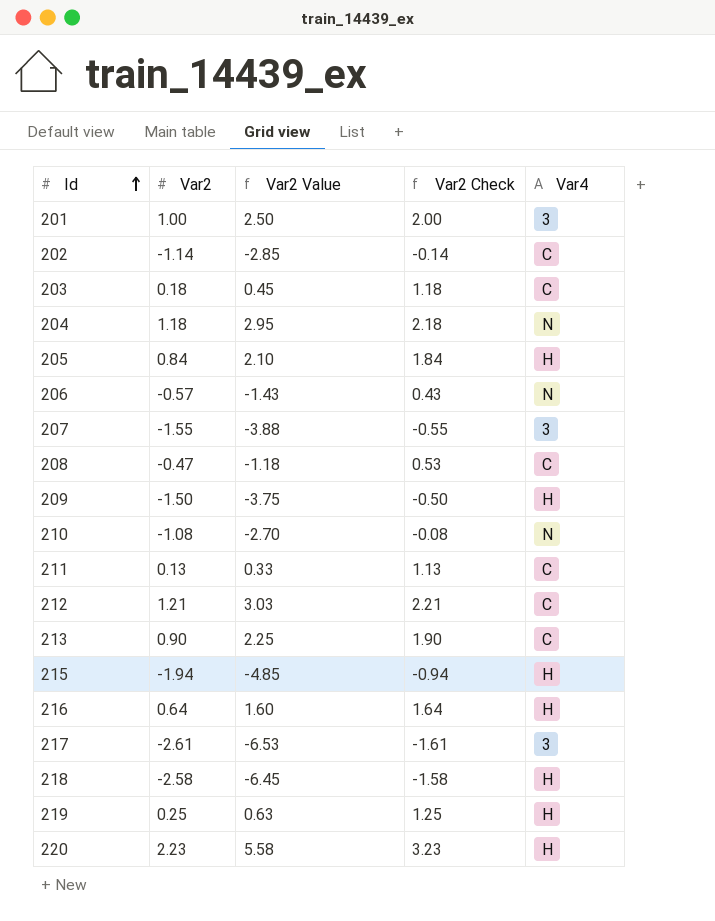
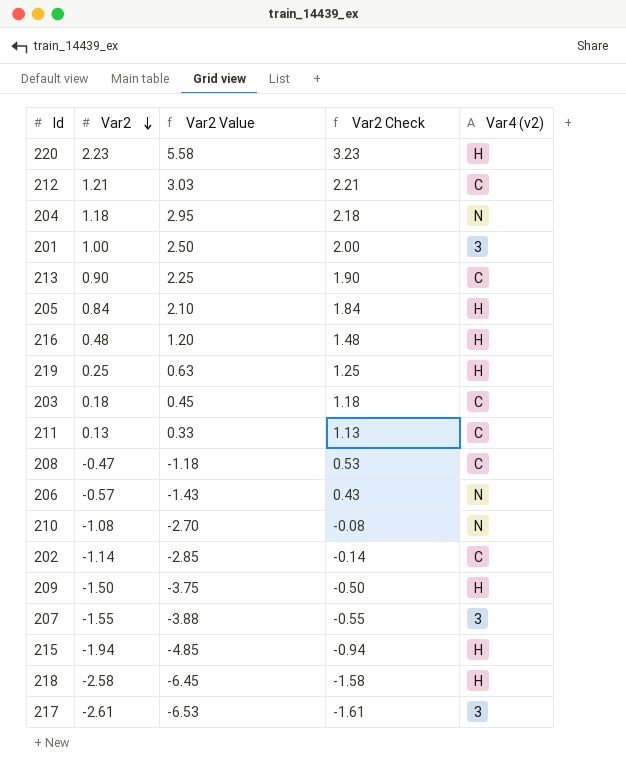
row order: Id ascending -> Var2 descending
column name: Var4 -> Var4 (v2)
216 | Var2: 0.64 -> 0.48
216 | Var2 Value: 1.60 -> 1.20
216 | Var2 Check: 1.64 -> 1.48

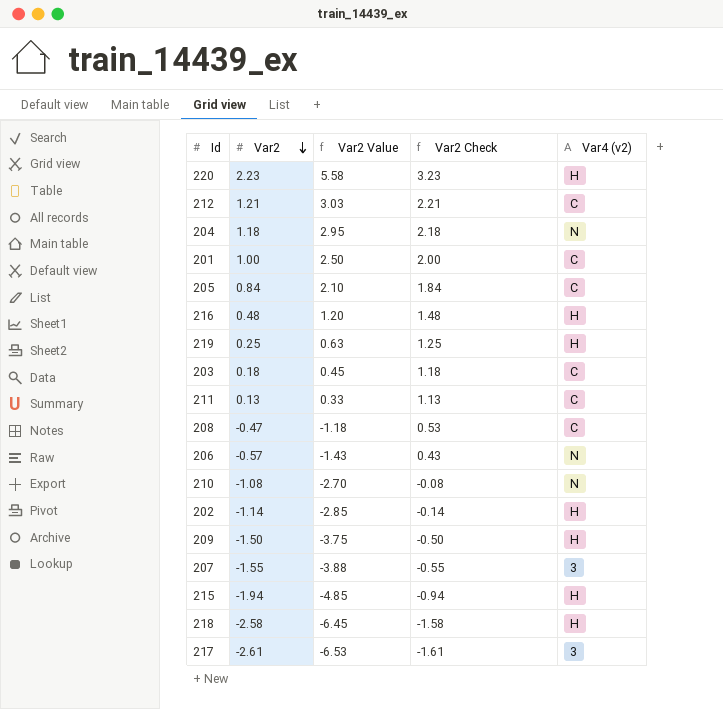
row 213: 0.90 | 2.25 | 1.90 | C -> none
201 | Var4 (v2): 3 -> C
205 | Var4 (v2): H -> C
202 | Var4 (v2): C -> H

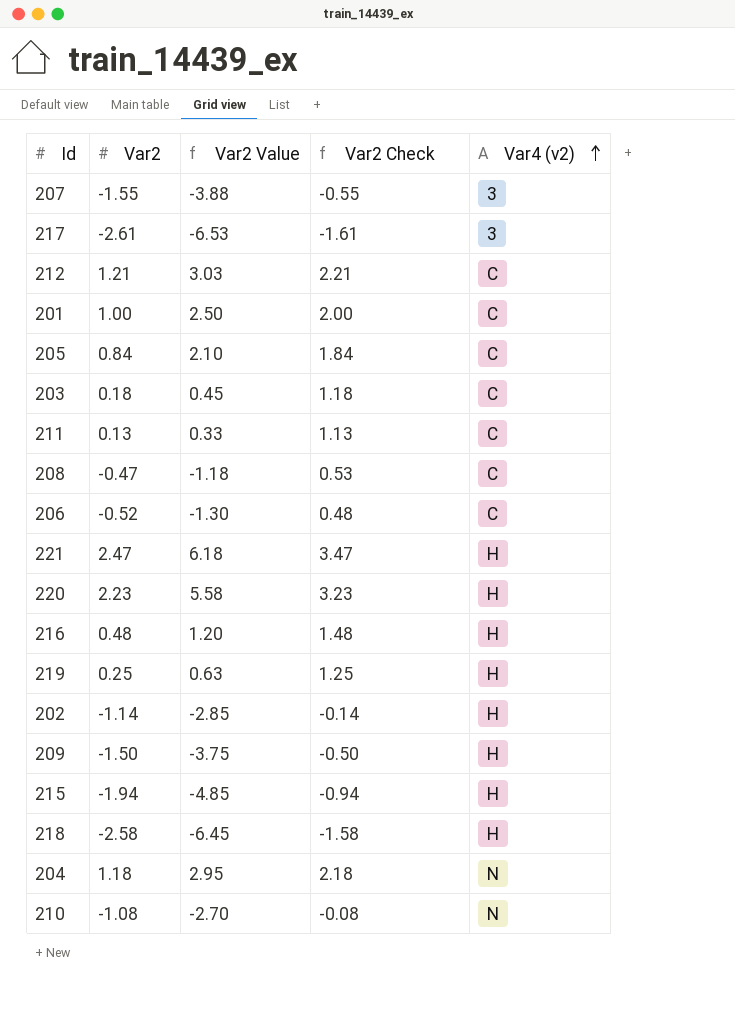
row order: Var2 descending -> Var4 (v2) ascending
206 | Var2: -0.57 -> -0.52
206 | Var2 Value: -1.43 -> -1.30
206 | Var2 Check: 0.43 -> 0.48
206 | Var4 (v2): N -> C
row 221: none -> 2.47 | 6.18 | 3.47 | H

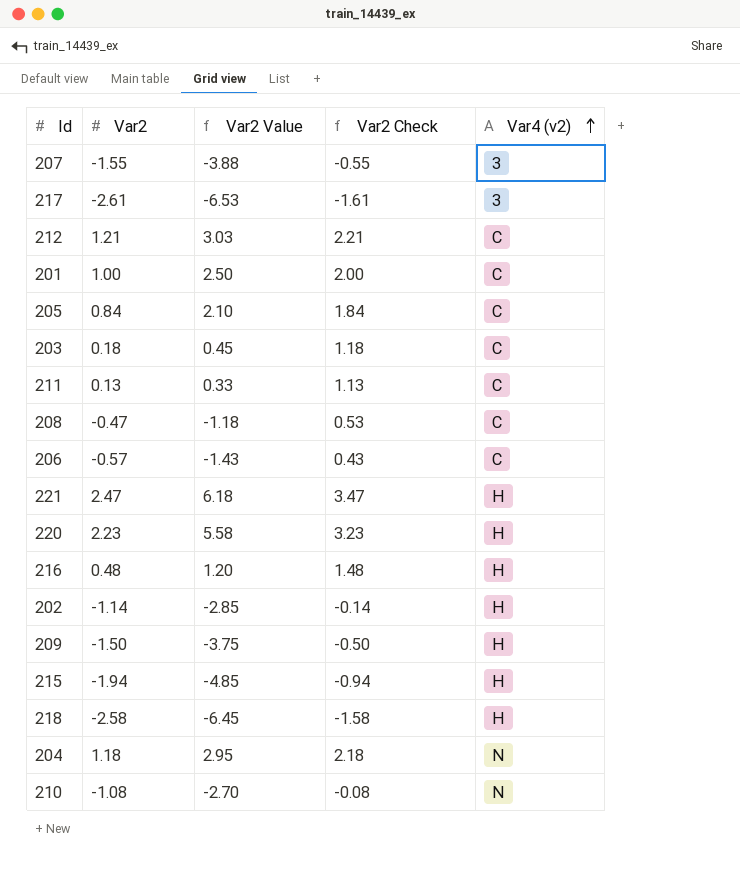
row 219: 0.25 | 0.63 | 1.25 | H -> none
206 | Var2: -0.52 -> -0.57
206 | Var2 Value: -1.30 -> -1.43
206 | Var2 Check: 0.48 -> 0.43

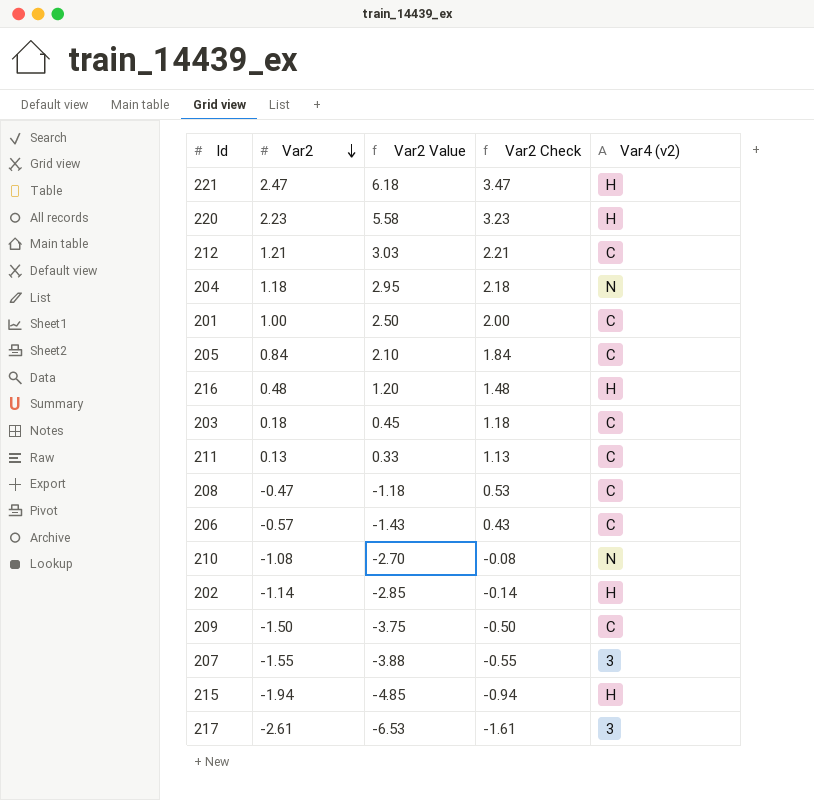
row order: Var4 (v2) ascending -> Var2 descending
row 218: -2.58 | -6.45 | -1.58 | H -> none
209 | Var4 (v2): H -> C

